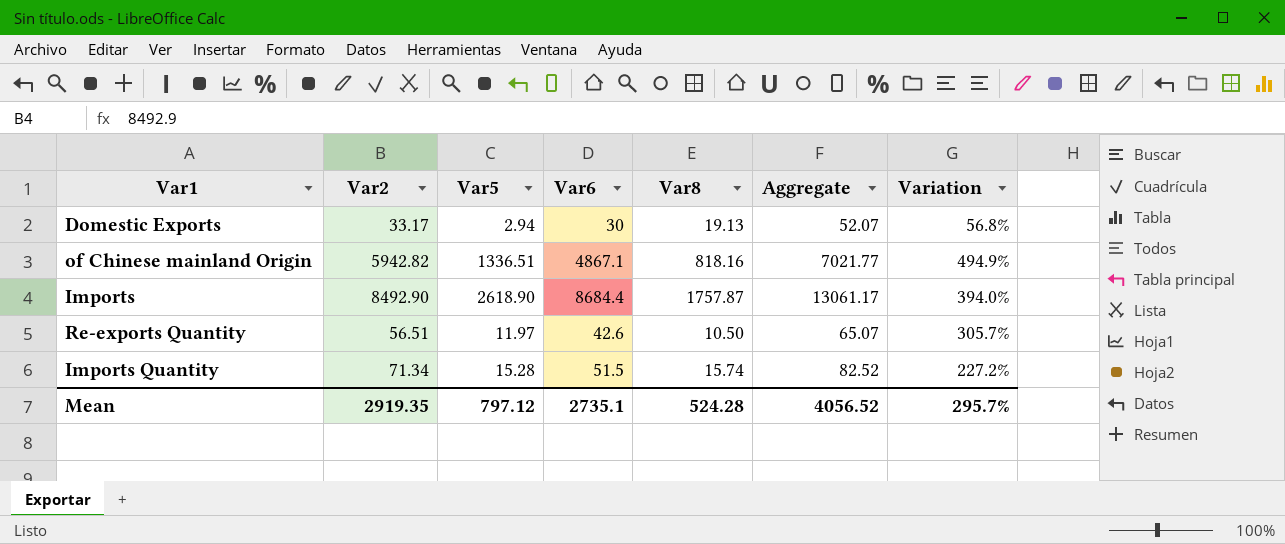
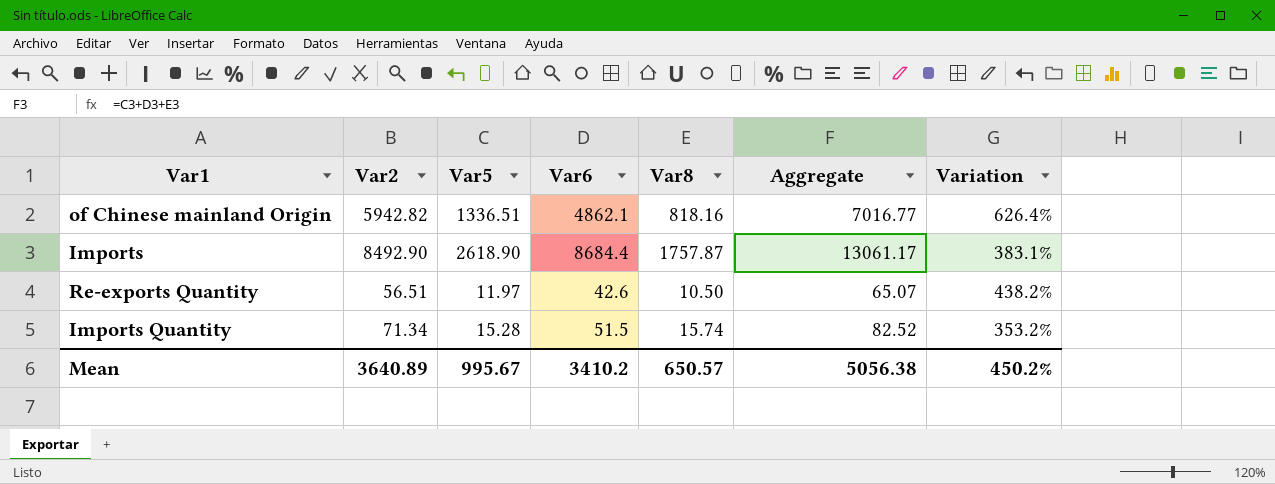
column Variation | formula: ([Var6] - [Var8]) / [Var8] -> ([Var2] - [Var8]) / [Var8]
row Domestic Exports: 33.17 | 2.94 | 30 | 19.13 | 52.07 | 56.8% -> none
of Chinese mainland Origin | Var6: 4867.1 -> 4862.1
of Chinese mainland Origin | Aggregate: 7021.77 -> 7016.77
Mean | Var2: 2919.35 -> 3640.89
Mean | Var5: 797.12 -> 995.67
Mean | Var6: 2735.1 -> 3410.2
Mean | Var8: 524.28 -> 650.57
Mean | Aggregate: 4056.52 -> 5056.38
Mean | Variation: 295.7% -> 450.2%

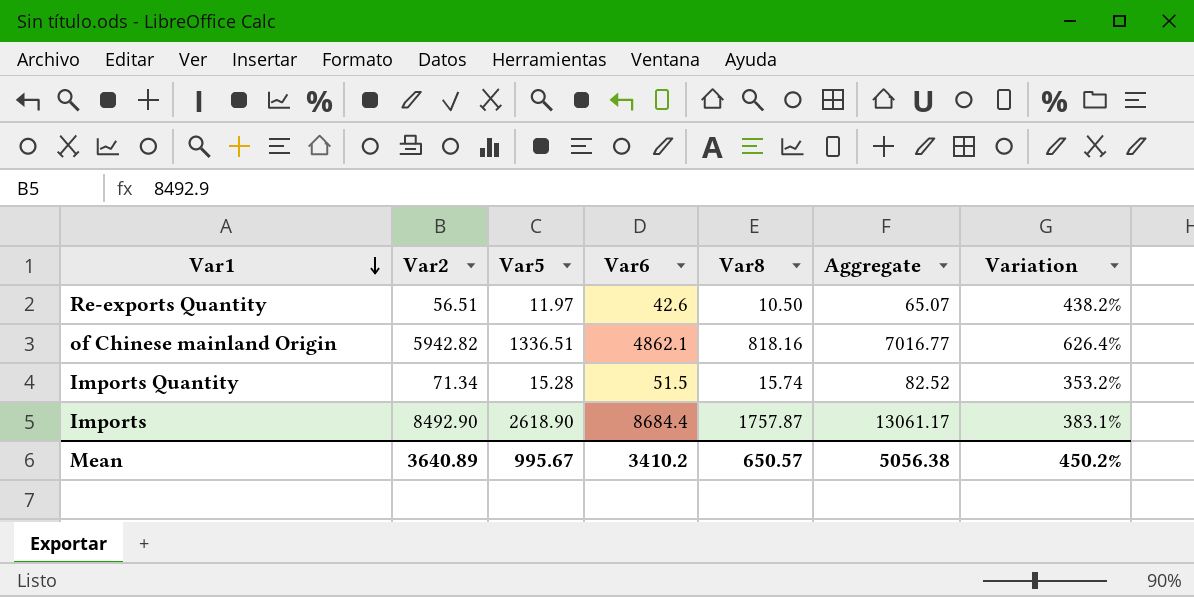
row order: none -> Var1 descending

